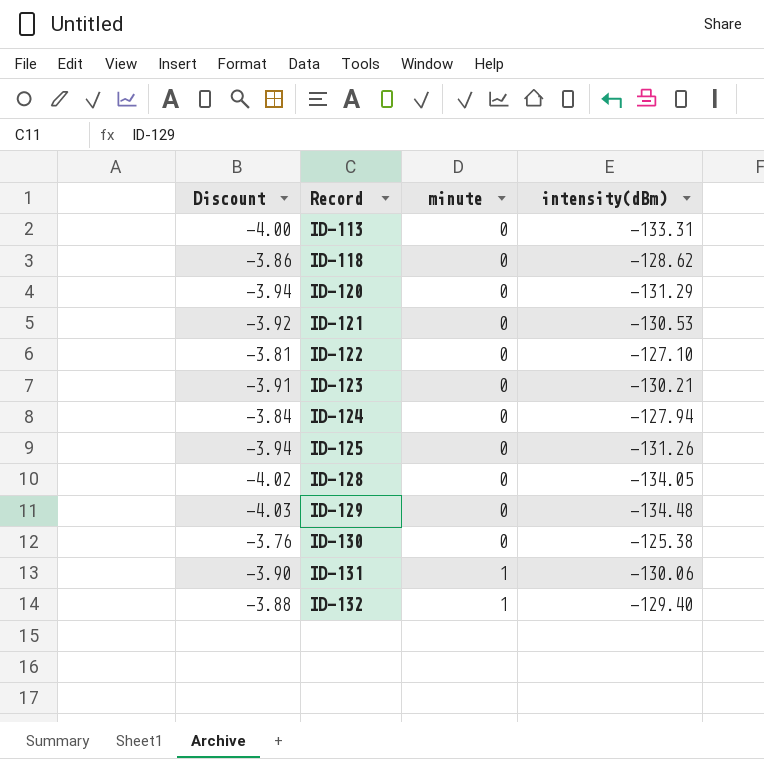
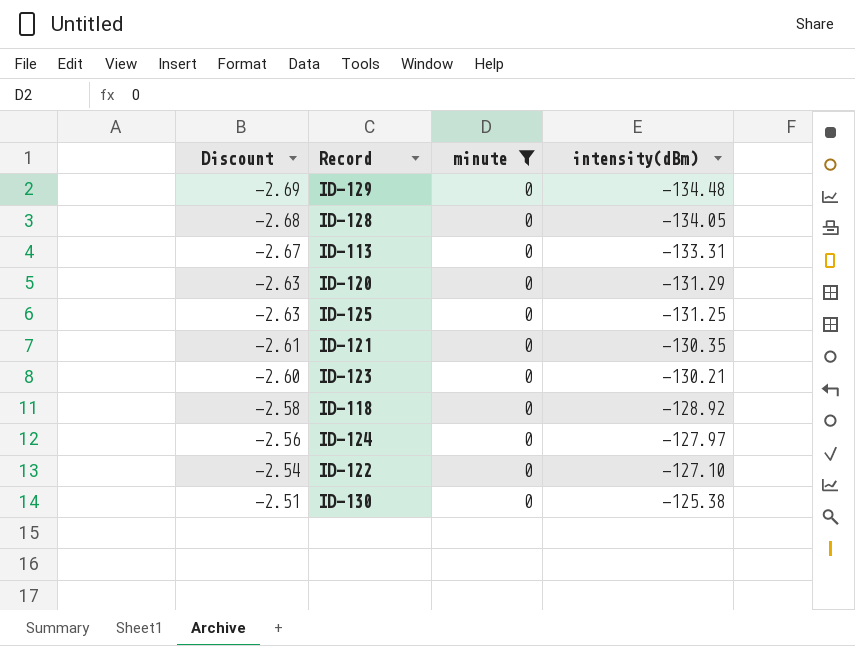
filter: none -> minute = 0
row order: Record ascending -> Discount ascending
column Discount | formula: [intensity(dBm)] * 0.03 -> [intensity(dBm)] * 0.02
ID-125 | intensity(dBm): -131.26 -> -131.25
ID-121 | intensity(dBm): -130.53 -> -130.35
ID-118 | intensity(dBm): -128.62 -> -128.92
ID-124 | intensity(dBm): -127.94 -> -127.97

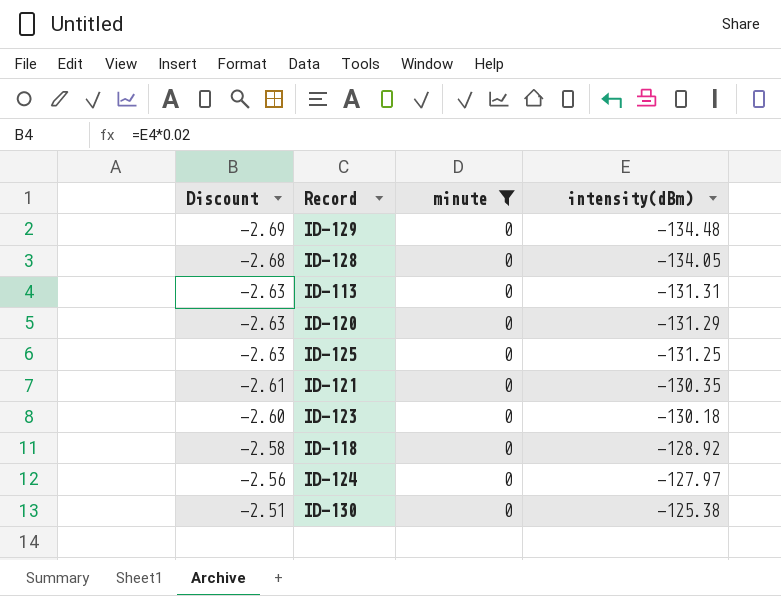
row ID-122: -2.54 | 0 | -127.10 -> none
ID-113 | Discount: -2.67 -> -2.63
ID-113 | intensity(dBm): -133.31 -> -131.31
ID-123 | intensity(dBm): -130.21 -> -130.18

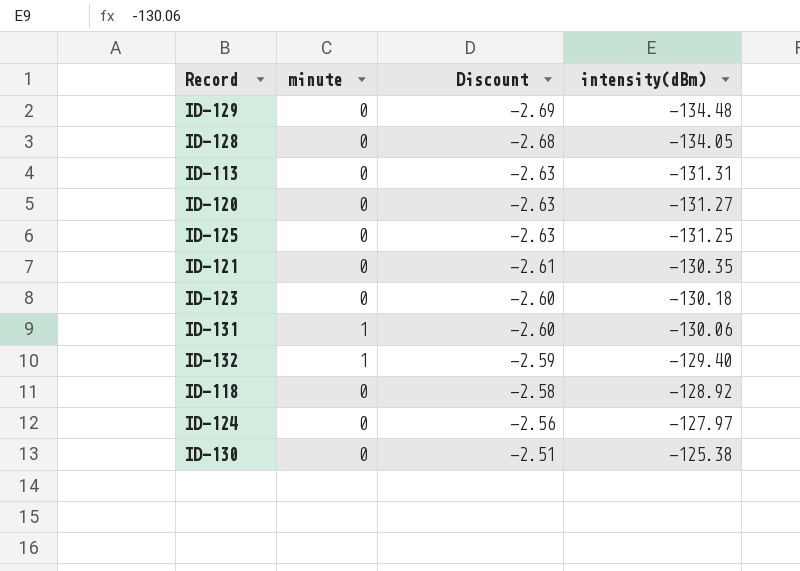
filter: minute = 0 -> none
column Discount | position: 1 -> 3
ID-120 | intensity(dBm): -131.29 -> -131.27

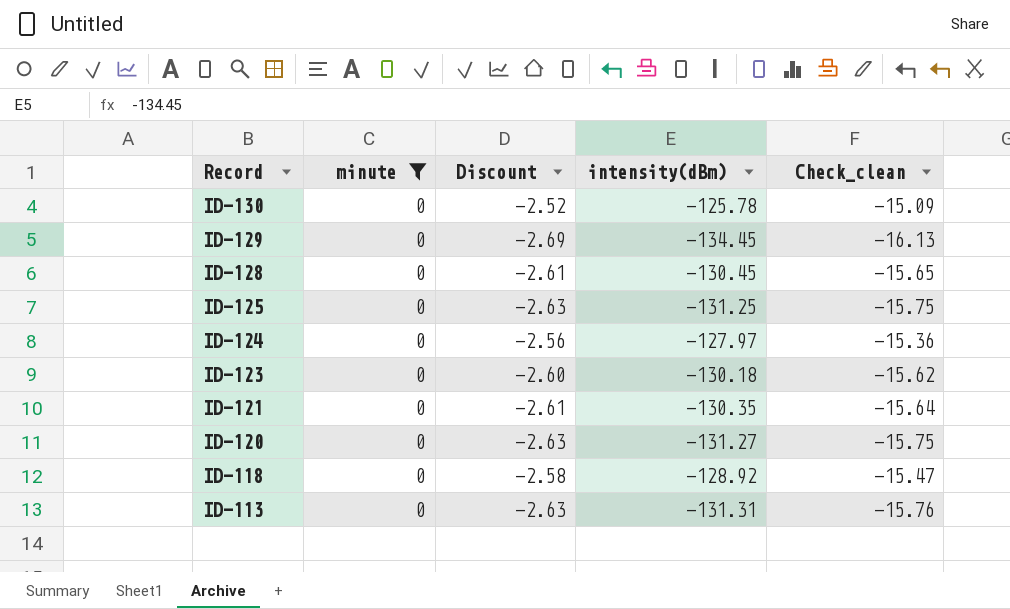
filter: none -> minute = 0
row order: Discount ascending -> Record descending
column Check_clean | formula: none -> [intensity(dBm)] * 0.12
ID-130 | Discount: -2.51 -> -2.52
ID-130 | intensity(dBm): -125.38 -> -125.78
ID-129 | intensity(dBm): -134.48 -> -134.45
ID-128 | Discount: -2.68 -> -2.61
ID-128 | intensity(dBm): -134.05 -> -130.45

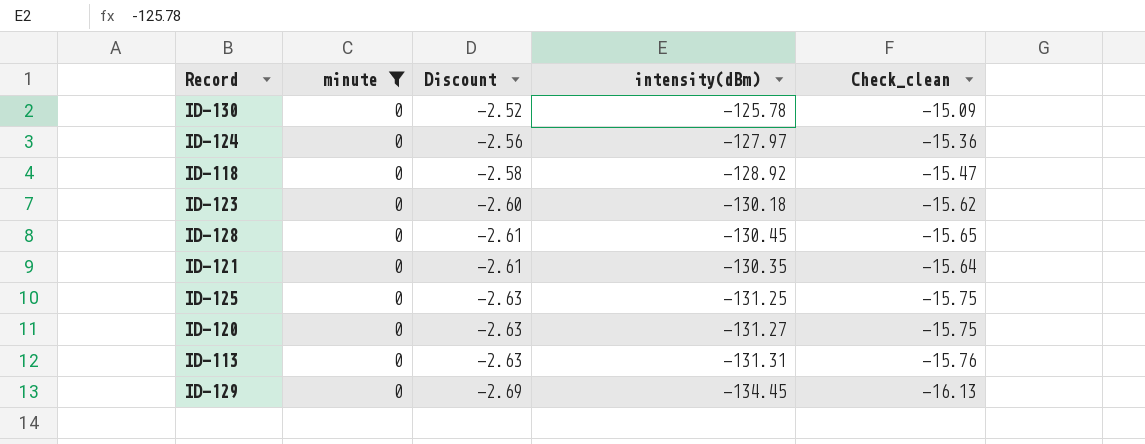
row order: Record descending -> Discount descending

